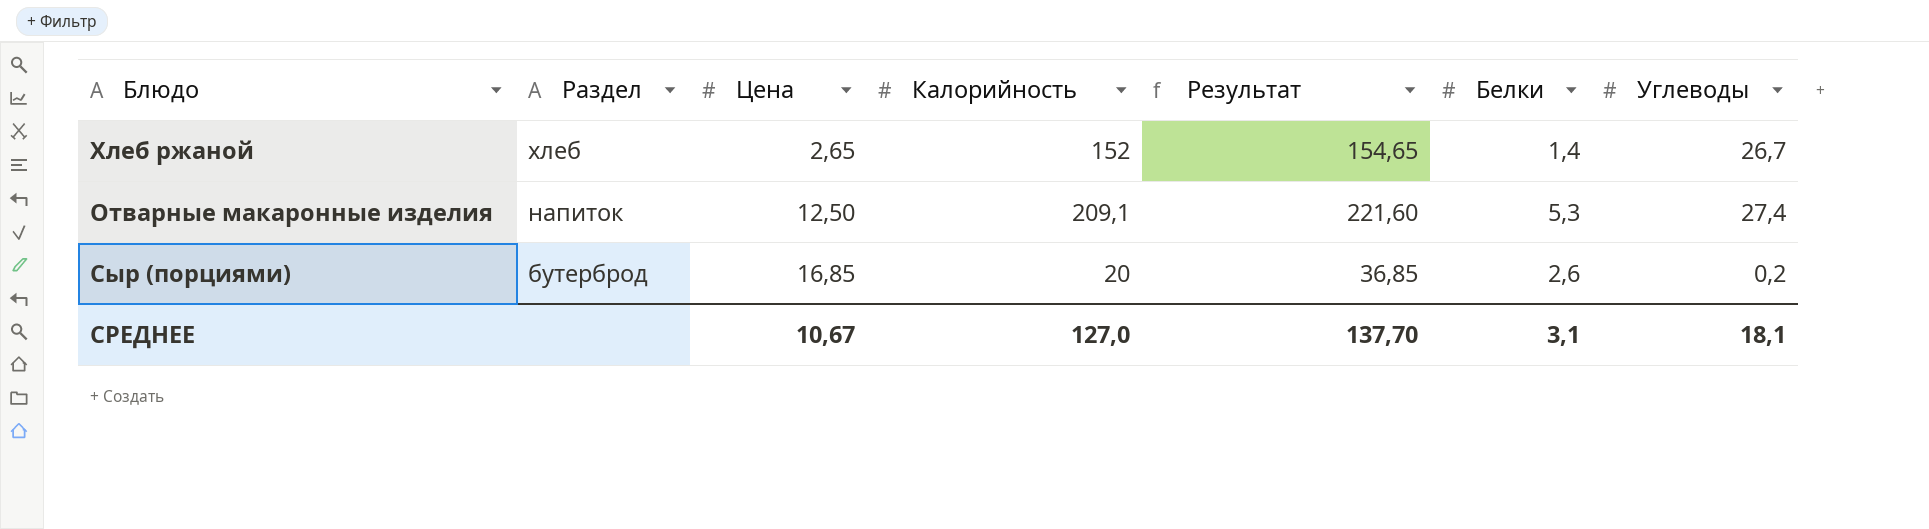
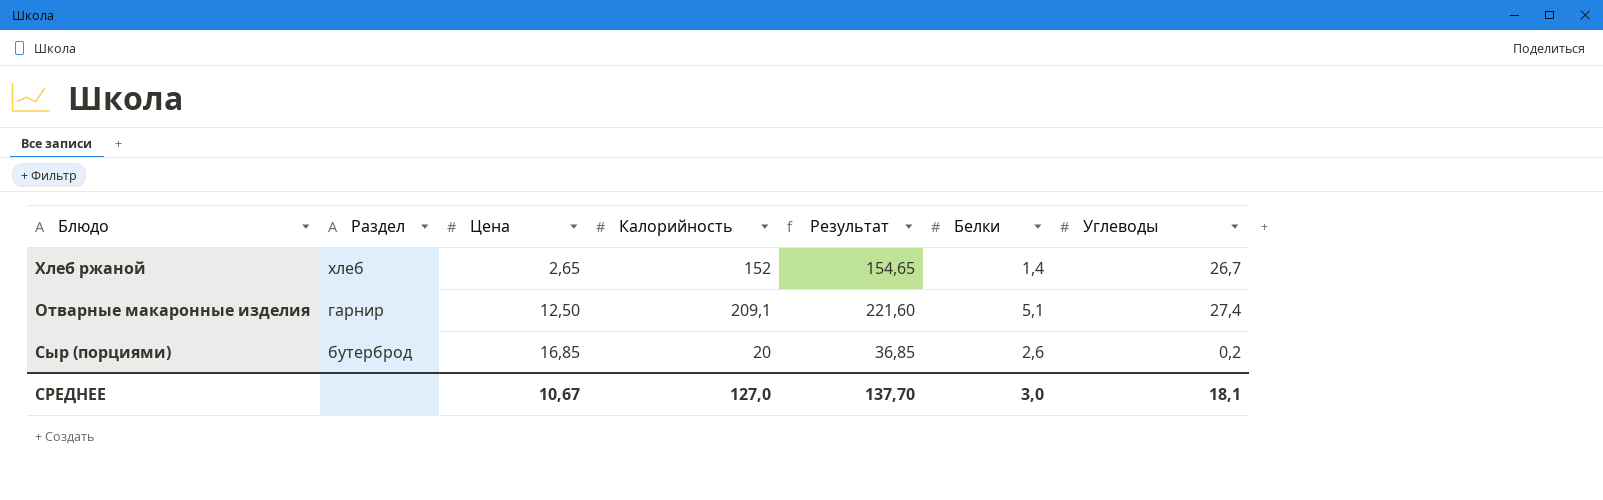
Отварные макаронные изделия | Раздел: напиток -> гарнир
Отварные макаронные изделия | Белки: 5,3 -> 5,1
СРЕДНЕЕ | Белки: 3,1 -> 3,0

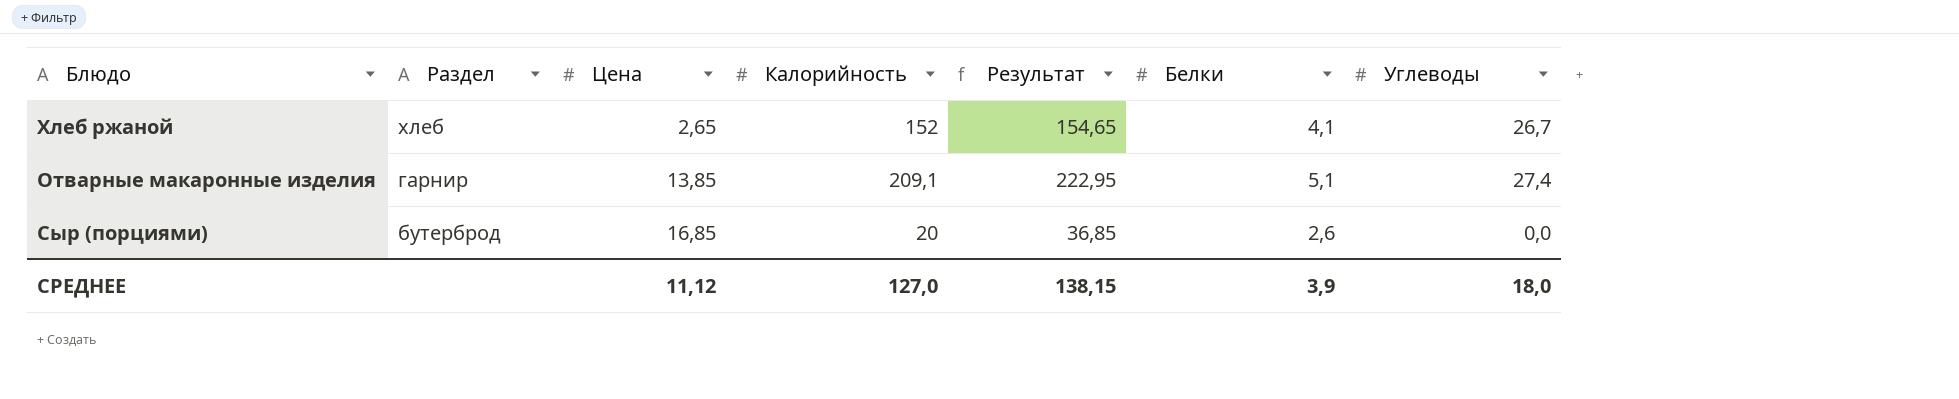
Хлеб ржаной | Белки: 1,4 -> 4,1
Отварные макаронные изделия | Цена: 12,50 -> 13,85
Отварные макаронные изделия | Результат: 221,60 -> 222,95
Сыр (порциями) | Углеводы: 0,2 -> 0,0
СРЕДНЕЕ | Цена: 10,67 -> 11,12
СРЕДНЕЕ | Результат: 137,70 -> 138,15
СРЕДНЕЕ | Белки: 3,0 -> 3,9
СРЕДНЕЕ | Углеводы: 18,1 -> 18,0

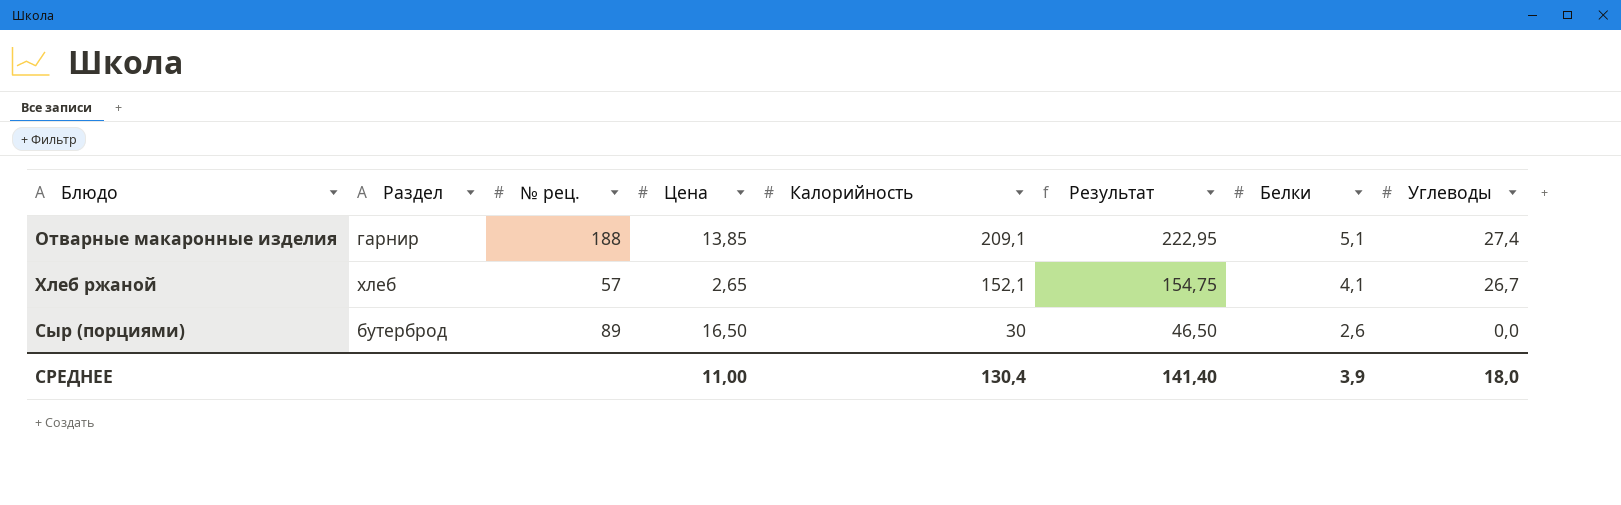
row order: Раздел descending -> Калорийность descending
column № рец. | position: none -> 3
Хлеб ржаной | Калорийность: 152 -> 152,1
Хлеб ржаной | Результат: 154,65 -> 154,75
Сыр (порциями) | Цена: 16,85 -> 16,50
Сыр (порциями) | Калорийность: 20 -> 30
Сыр (порциями) | Результат: 36,85 -> 46,50
СРЕДНЕЕ | Цена: 11,12 -> 11,00
СРЕДНЕЕ | Калорийность: 127,0 -> 130,4
СРЕДНЕЕ | Результат: 138,15 -> 141,40

